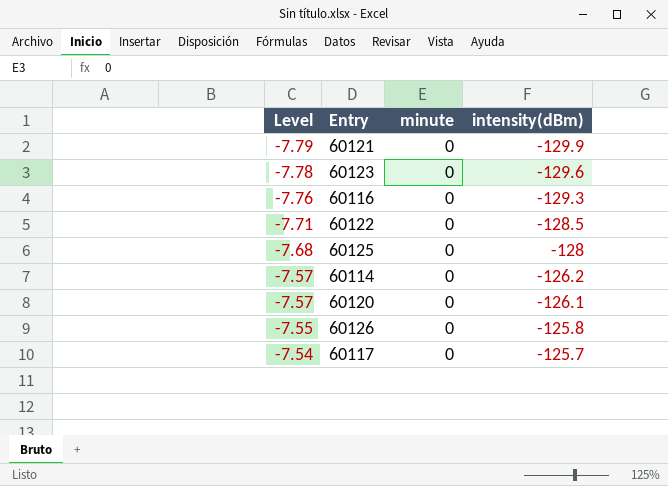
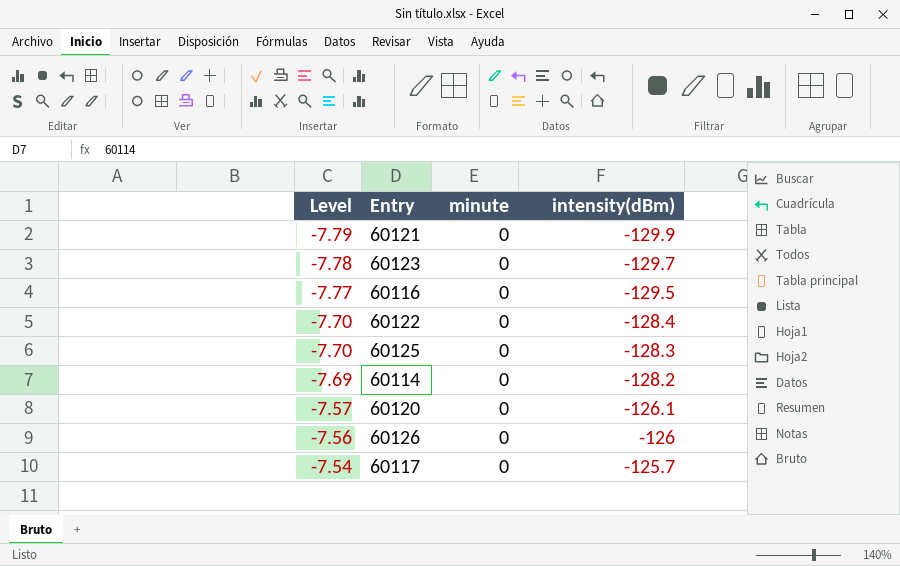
60123 | intensity(dBm): -129.6 -> -129.7
60116 | Level: -7.76 -> -7.77
60116 | intensity(dBm): -129.3 -> -129.5
60122 | Level: -7.71 -> -7.70
60122 | intensity(dBm): -128.5 -> -128.4
60125 | Level: -7.68 -> -7.70
60125 | intensity(dBm): -128 -> -128.3
60114 | Level: -7.57 -> -7.69
60114 | intensity(dBm): -126.2 -> -128.2
60126 | Level: -7.55 -> -7.56
60126 | intensity(dBm): -125.8 -> -126

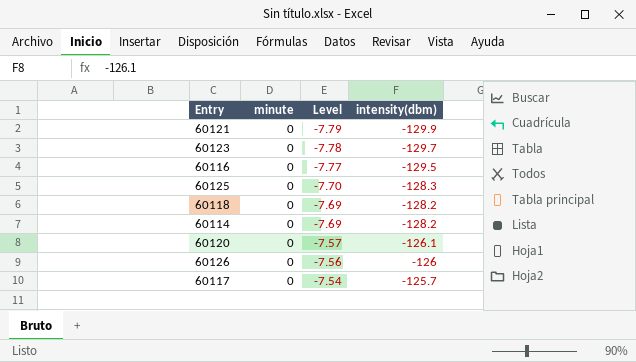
column Level | position: 1 -> 3
column name: intensity(dBm) -> intensity(dbm)
row 60122: -7.70 | 0 | -128.4 -> none
row 60118: none -> 0 | -7.69 | -128.2

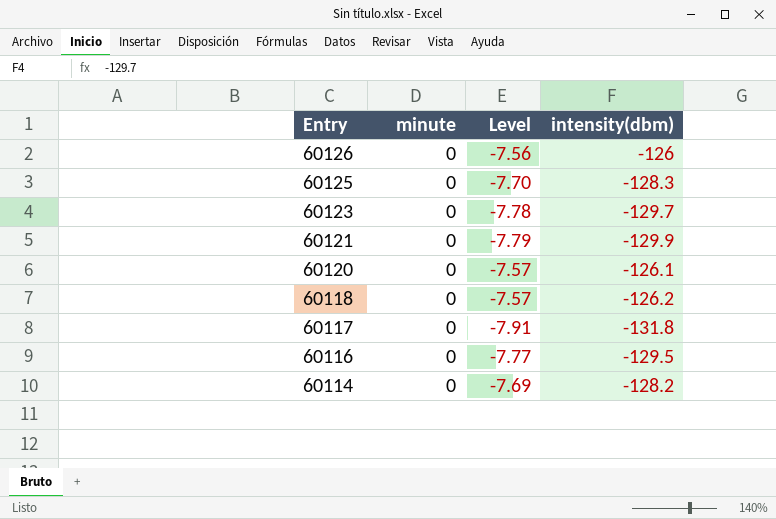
row order: Level ascending -> Entry descending
60118 | Level: -7.69 -> -7.57
60118 | intensity(dbm): -128.2 -> -126.2
60117 | Level: -7.54 -> -7.91
60117 | intensity(dbm): -125.7 -> -131.8

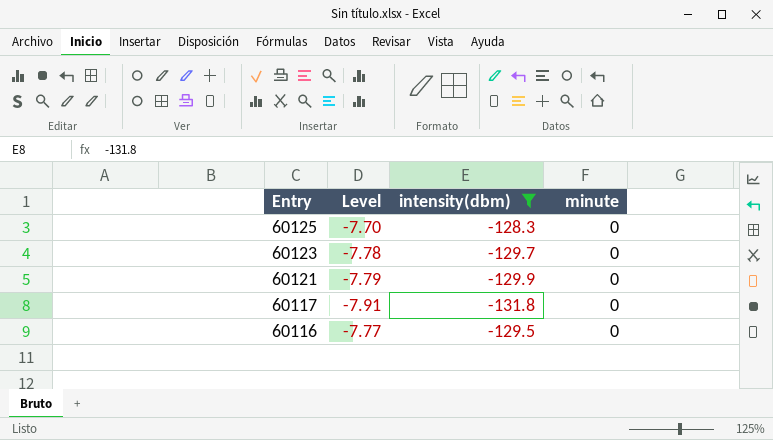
filter: none -> intensity(dbm) <= -128.3
column minute | position: 2 -> 4

